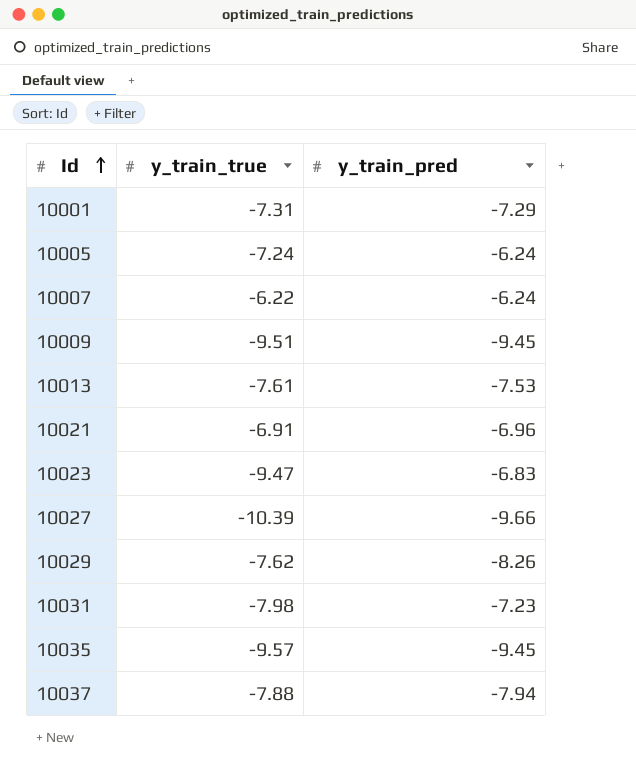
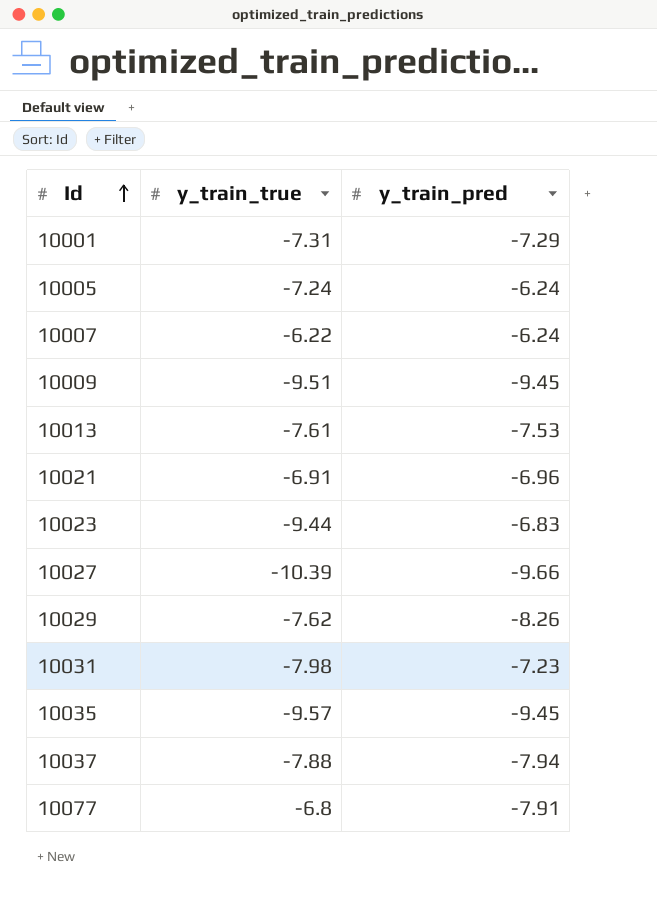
10023 | y_train_true: -9.47 -> -9.44
row 10077: none -> -6.8 | -7.91

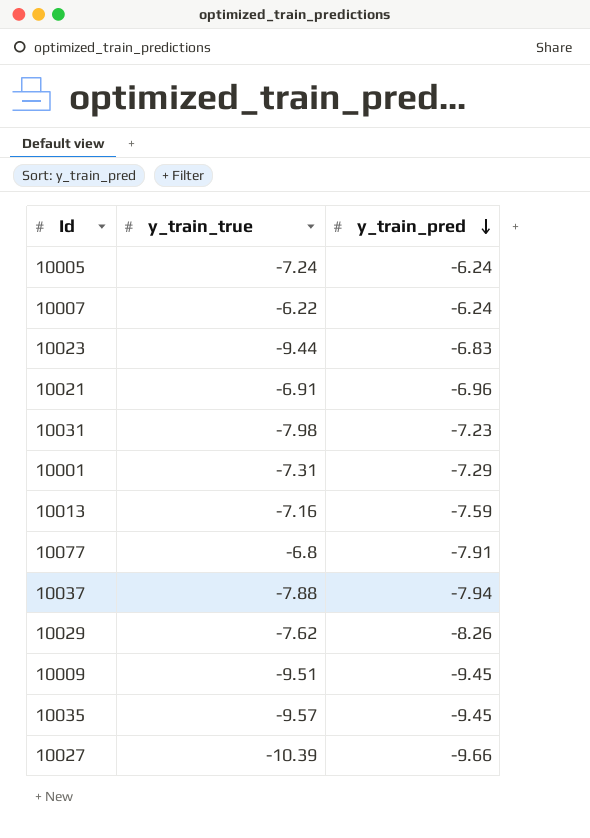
row order: Id ascending -> y_train_pred descending
10013 | y_train_true: -7.61 -> -7.16
10013 | y_train_pred: -7.53 -> -7.59

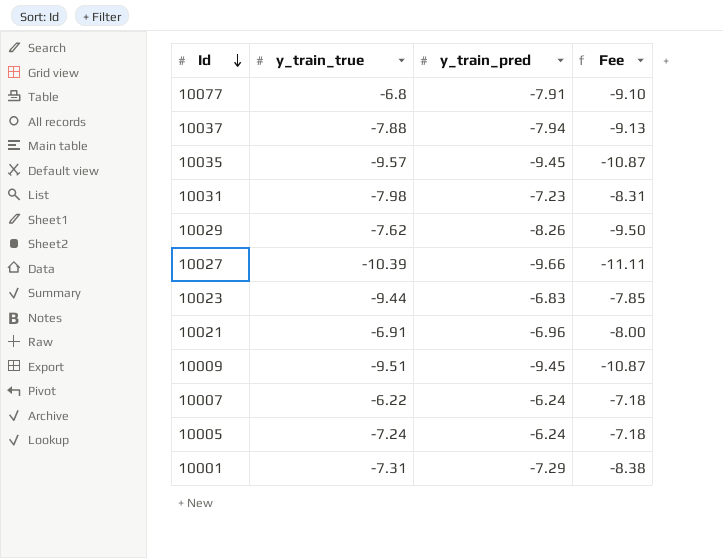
row order: y_train_pred descending -> Id descending
column Fee | formula: none -> [y_train_pred] * 1.15
row 10013: -7.16 | -7.59 -> none

